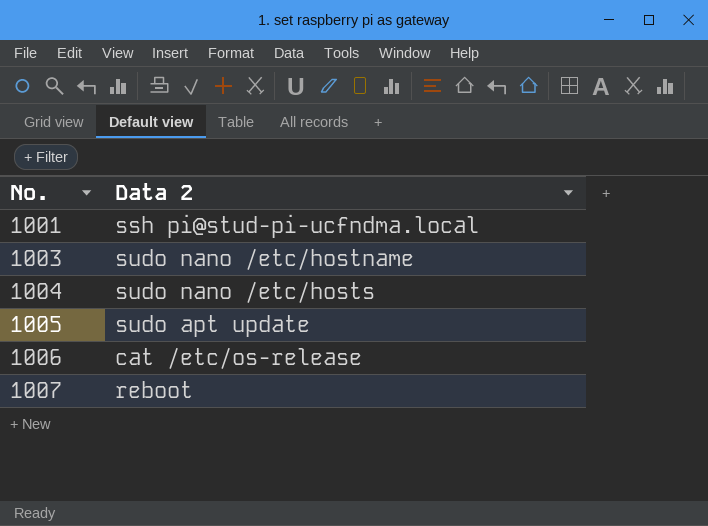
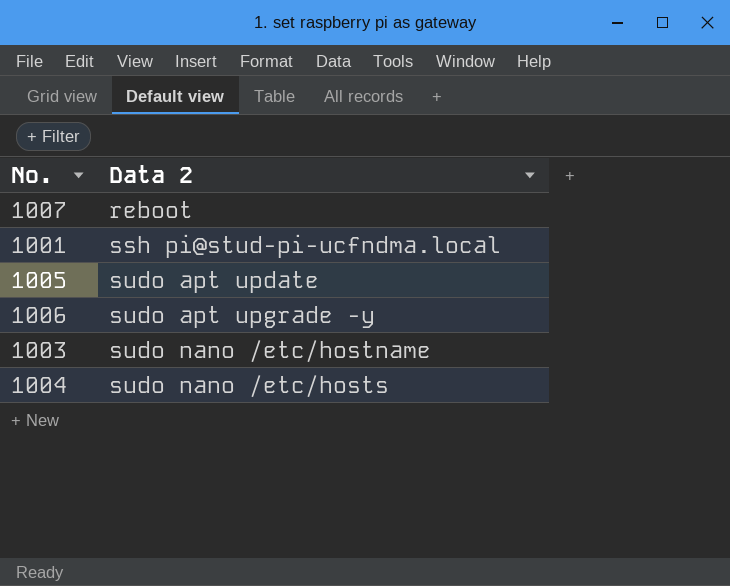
row order: No. ascending -> Data 2 ascending
1006 | Data 2: cat /etc/os-release -> sudo apt upgrade -y

